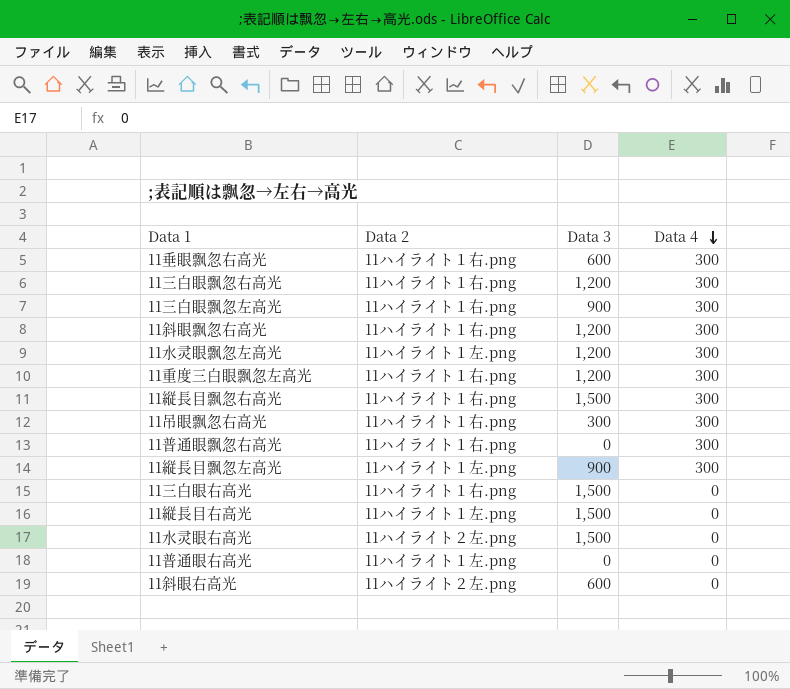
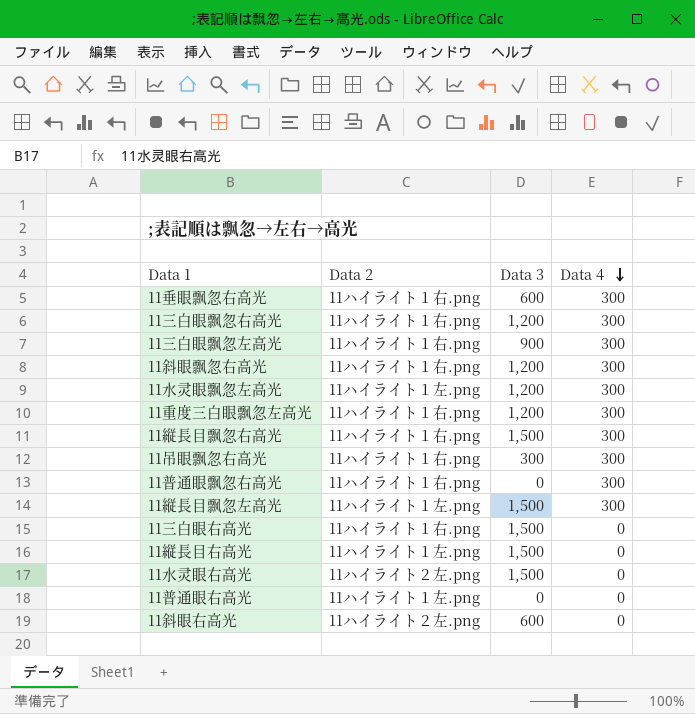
11縦長目飘忽左高光 | Data 3: 900 -> 1,500

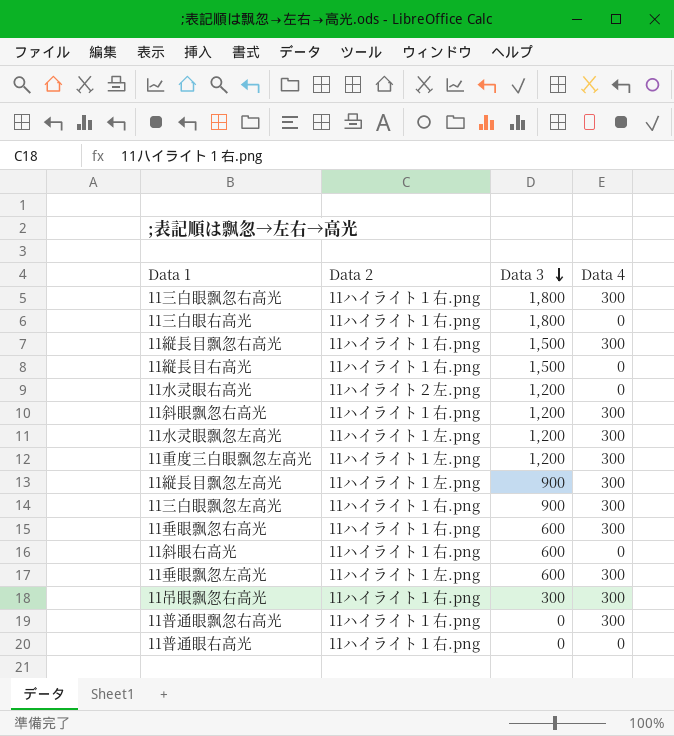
row order: Data 4 descending -> Data 3 descending
11三白眼飘忽右高光 | Data 3: 1,200 -> 1,800
11三白眼右高光 | Data 3: 1,500 -> 1,800
11縦長目右高光 | Data 2: 11ハイライト１左.png -> 11ハイライト１右.png
11水灵眼右高光 | Data 3: 1,500 -> 1,200
11重度三白眼飘忽左高光 | Data 2: 11ハイライト１右.png -> 11ハイライト１左.png
11縦長目飘忽左高光 | Data 3: 1,500 -> 900
11斜眼右高光 | Data 2: 11ハイライト２左.png -> 11ハイライト１右.png
row 11垂眼飘忽左高光: none -> 11ハイライト１左.png | 600 | 300
11普通眼右高光 | Data 2: 11ハイライト１左.png -> 11ハイライト１右.png

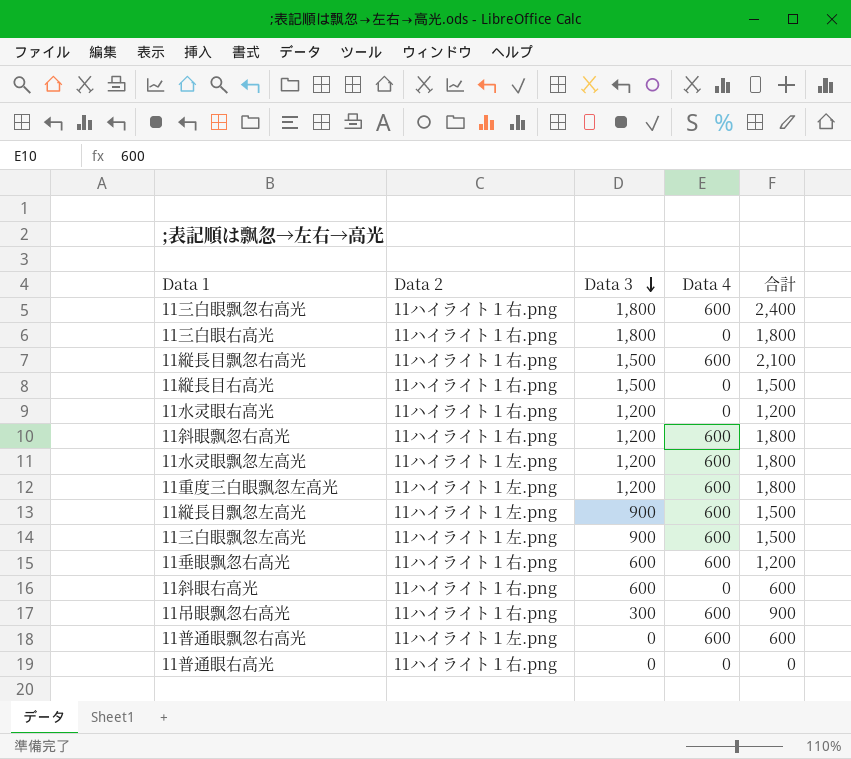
column 合計 | formula: none -> [Data 3] + [Data 4]
row 11垂眼飘忽左高光: 11ハイライト１左.png | 600 | 300 -> none
11三白眼飘忽右高光 | Data 4: 300 -> 600
11縦長目飘忽右高光 | Data 4: 300 -> 600
11水灵眼右高光 | Data 2: 11ハイライト２左.png -> 11ハイライト１右.png
11斜眼飘忽右高光 | Data 4: 300 -> 600
11水灵眼飘忽左高光 | Data 4: 300 -> 600
11重度三白眼飘忽左高光 | Data 4: 300 -> 600
11縦長目飘忽左高光 | Data 4: 300 -> 600
11三白眼飘忽左高光 | Data 2: 11ハイライト１右.png -> 11ハイライト１左.png
11三白眼飘忽左高光 | Data 4: 300 -> 600
11垂眼飘忽右高光 | Data 4: 300 -> 600
11吊眼飘忽右高光 | Data 4: 300 -> 600
11普通眼飘忽右高光 | Data 2: 11ハイライト１右.png -> 11ハイライト１左.png
11普通眼飘忽右高光 | Data 4: 300 -> 600

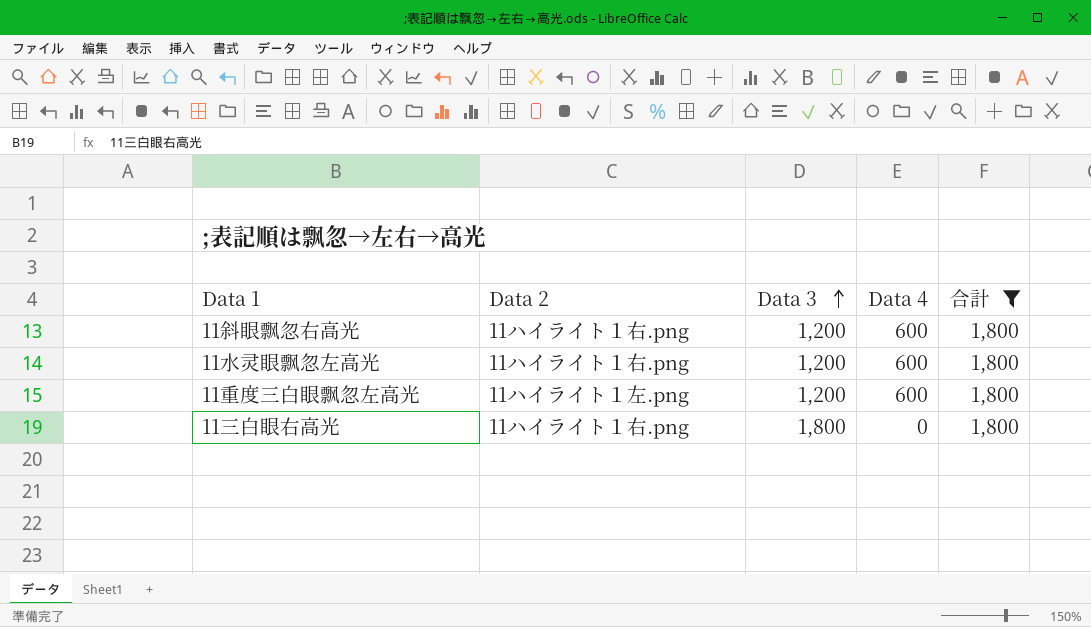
filter: none -> 合計 = 1,800
row order: Data 3 descending -> Data 3 ascending
11水灵眼飘忽左高光 | Data 2: 11ハイライト１左.png -> 11ハイライト１右.png

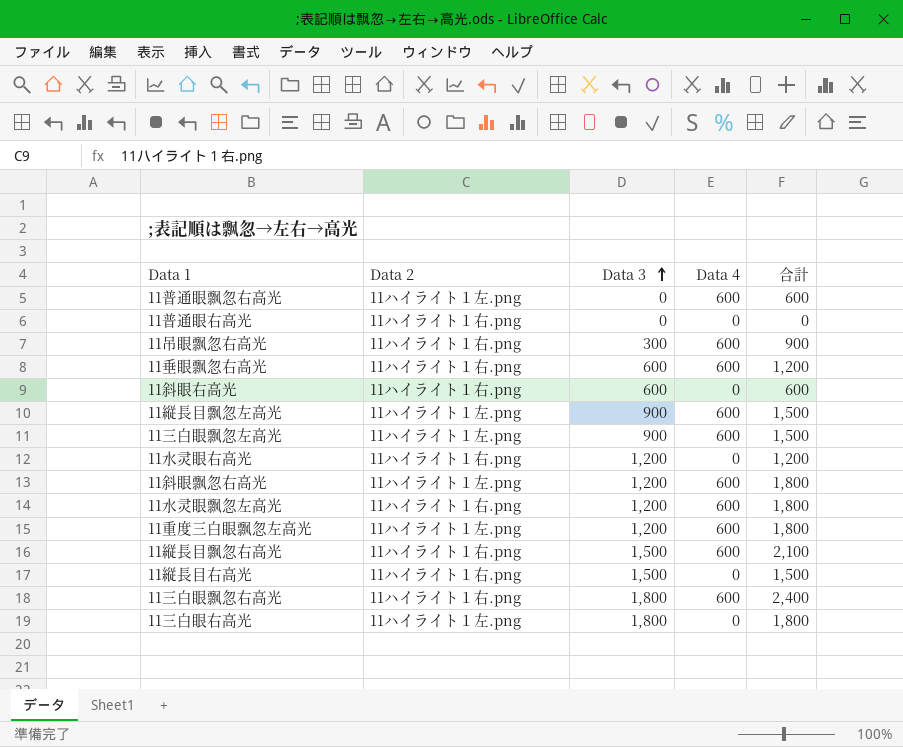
filter: 合計 = 1,800 -> none
11斜眼飘忽右高光 | Data 2: 11ハイライト１右.png -> 11ハイライト１左.png
11三白眼右高光 | Data 2: 11ハイライト１右.png -> 11ハイライト１左.png

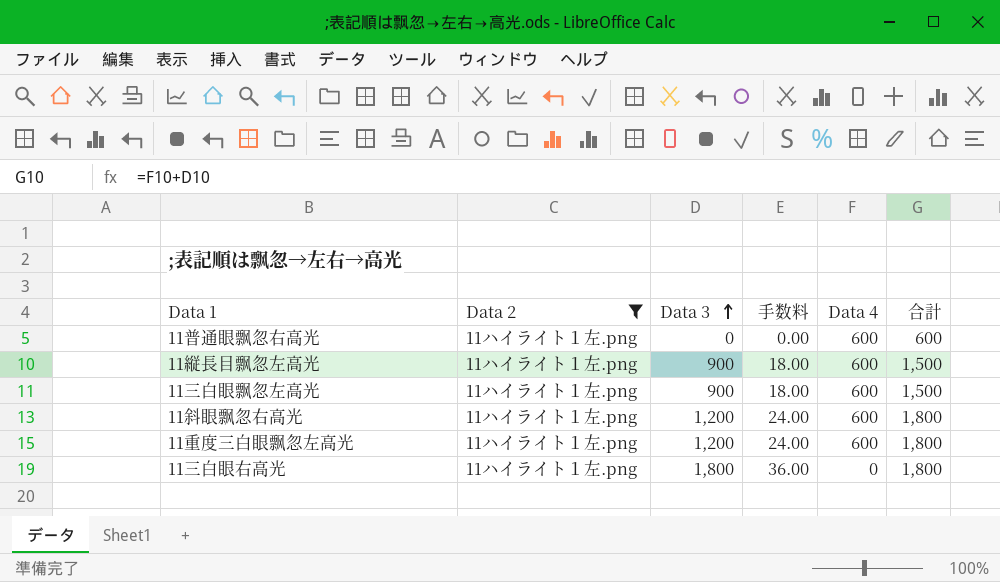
filter: none -> Data 2 = 11ハイライト１左.png
column 手数料 | formula: none -> [Data 3] * 0.02

